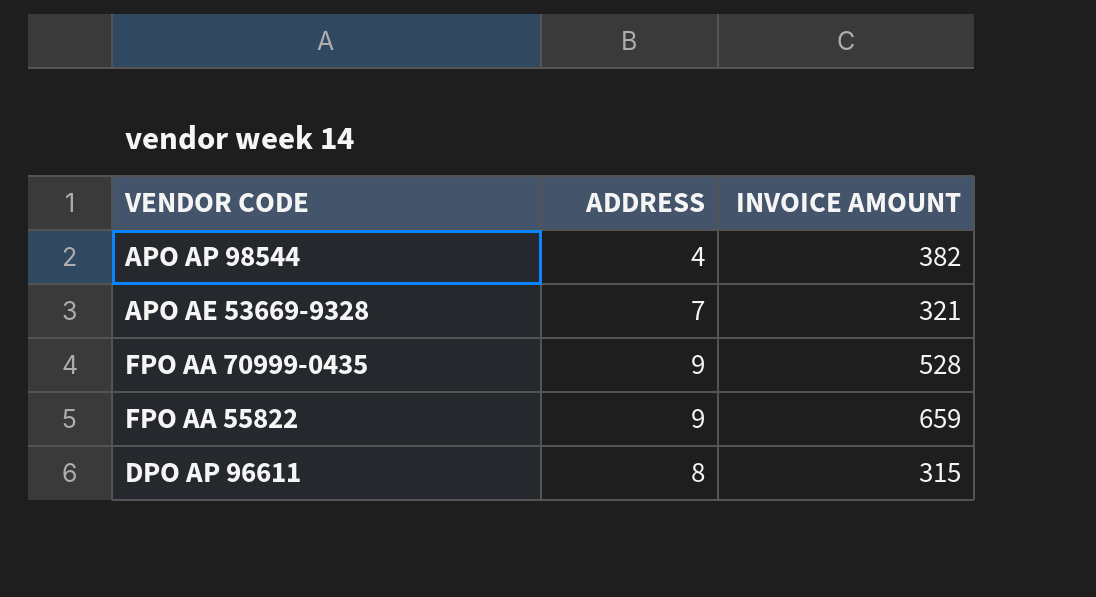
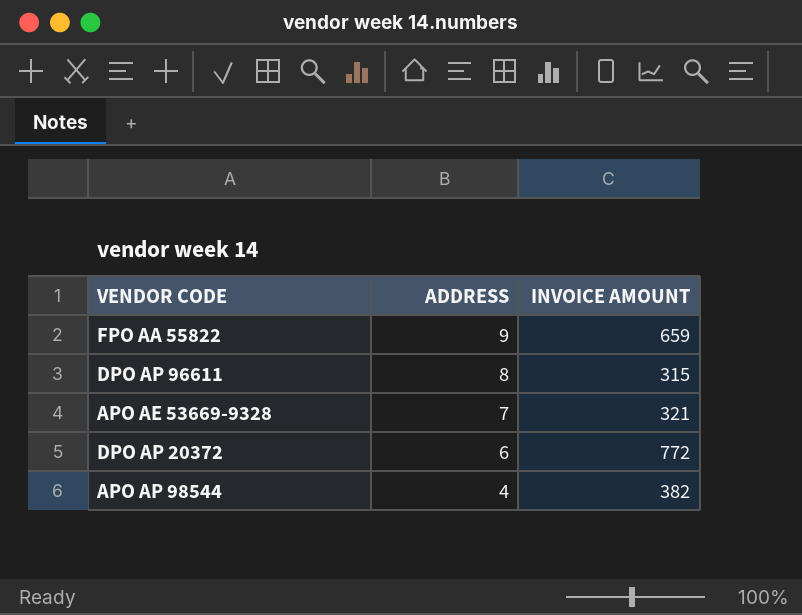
row order: none -> ADDRESS descending
row FPO AA 70999-0435: 9 | 528 -> none
row DPO AP 20372: none -> 6 | 772

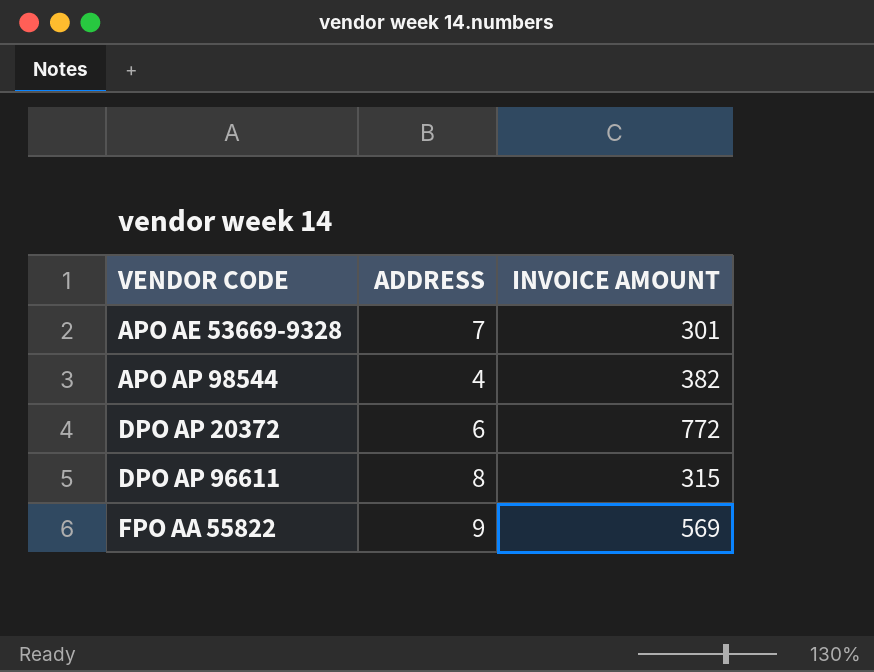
row order: ADDRESS descending -> VENDOR CODE ascending
APO AE 53669-9328 | INVOICE AMOUNT: 321 -> 301
FPO AA 55822 | INVOICE AMOUNT: 659 -> 569

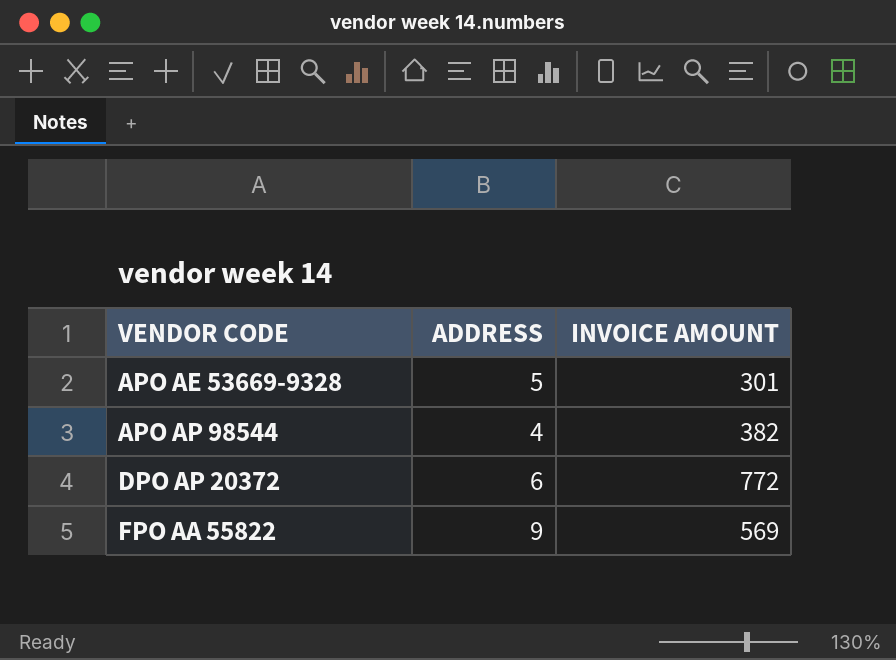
row DPO AP 96611: 8 | 315 -> none
APO AE 53669-9328 | ADDRESS: 7 -> 5

